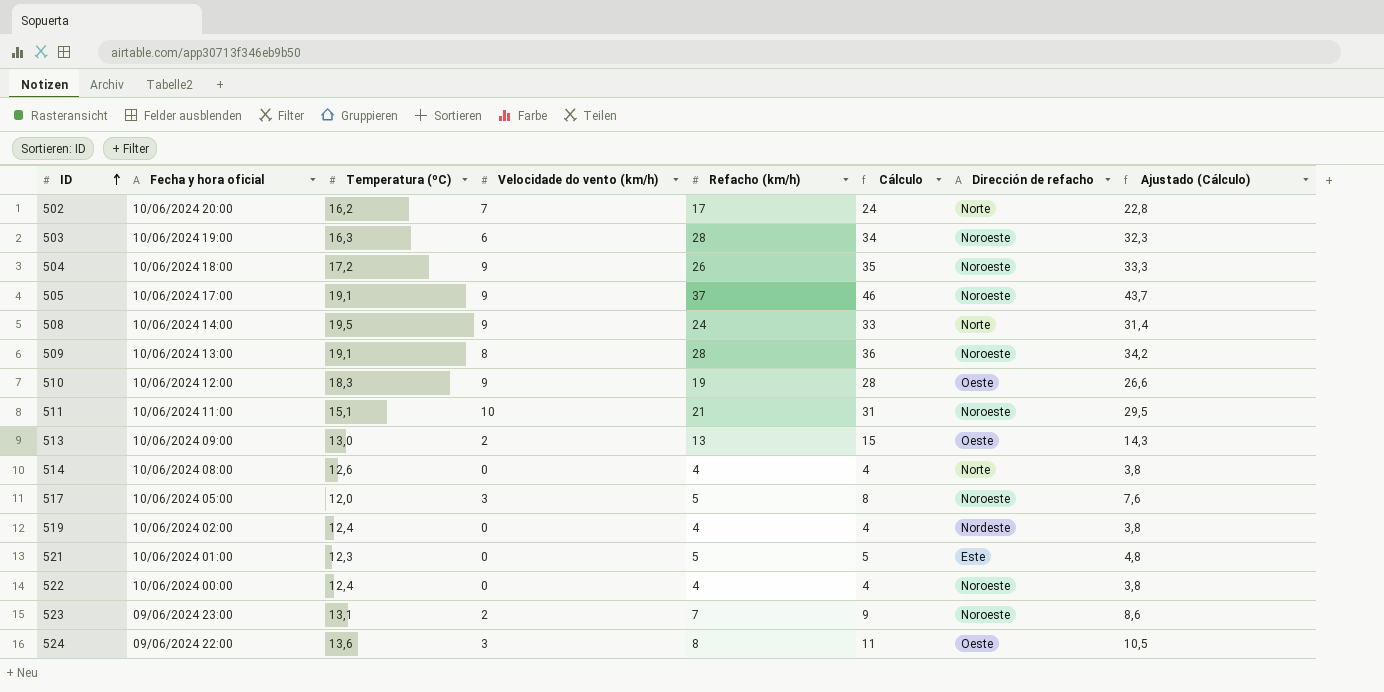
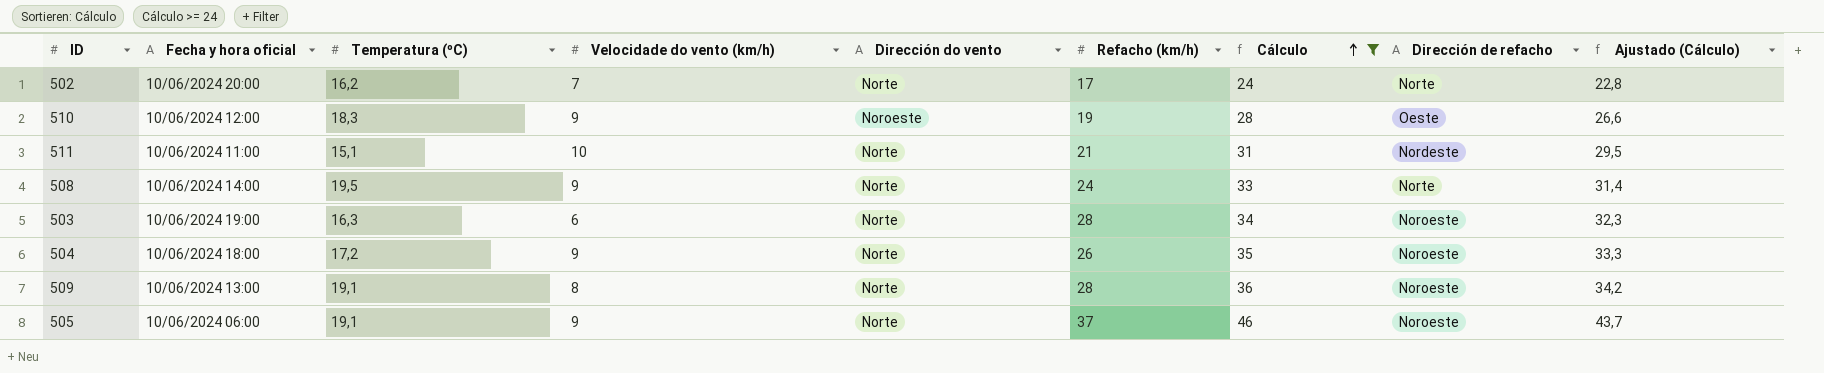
filter: none -> Cálculo >= 24
row order: ID ascending -> Cálculo ascending
column Dirección do vento | position: none -> 5
511 | Dirección de refacho: Noroeste -> Nordeste
505 | Fecha y hora oficial: 10/06/2024 17:00 -> 10/06/2024 06:00

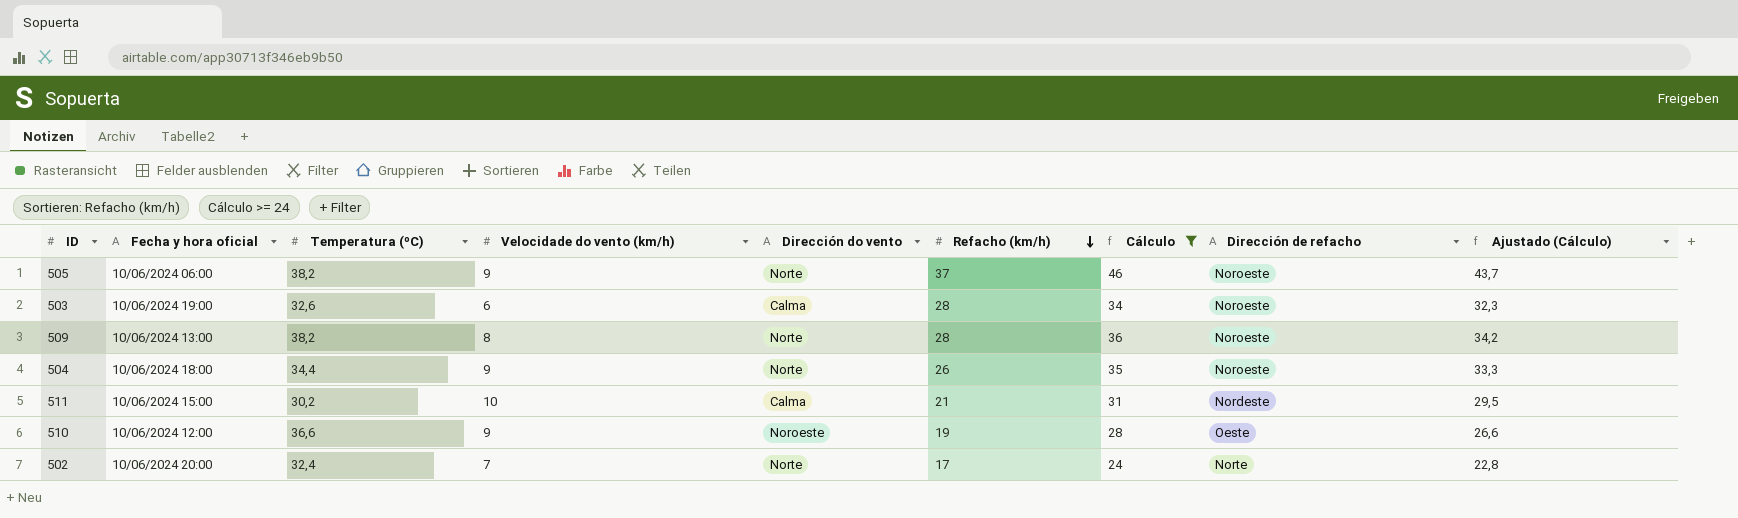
row order: Cálculo ascending -> Refacho (km/h) descending
row 508: 10/06/2024 14:00 | 19,5 | 9 | Norte | 24 | 33 | Norte | 31,4 -> none
505 | Temperatura (ºC): 19,1 -> 38,2
503 | Temperatura (ºC): 16,3 -> 32,6
503 | Dirección do vento: Norte -> Calma
509 | Temperatura (ºC): 19,1 -> 38,2
504 | Temperatura (ºC): 17,2 -> 34,4
511 | Fecha y hora oficial: 10/06/2024 11:00 -> 10/06/2024 15:00
511 | Temperatura (ºC): 15,1 -> 30,2
511 | Dirección do vento: Norte -> Calma
510 | Temperatura (ºC): 18,3 -> 36,6
502 | Temperatura (ºC): 16,2 -> 32,4

